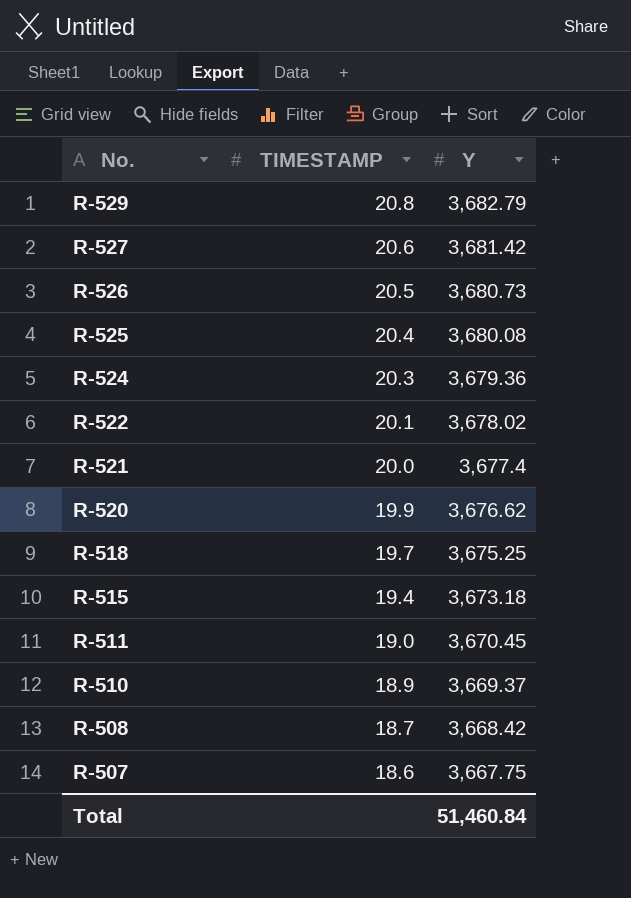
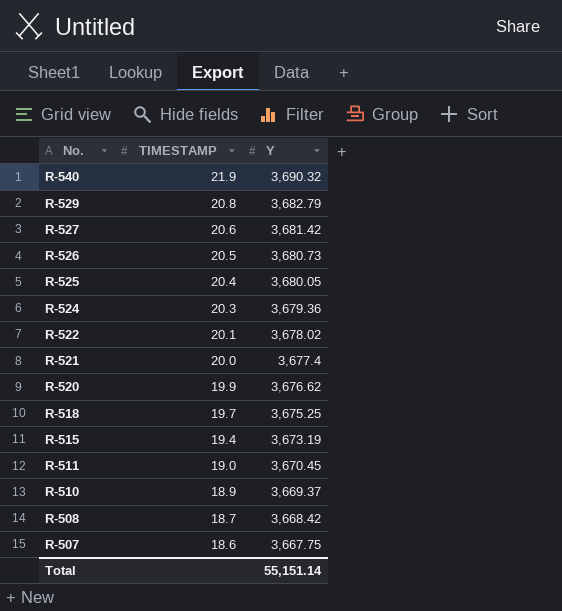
row R-540: none -> 21.9 | 3,690.32
R-525 | Y: 3,680.08 -> 3,680.05
R-515 | Y: 3,673.18 -> 3,673.19
Total | Y: 51,460.84 -> 55,151.14

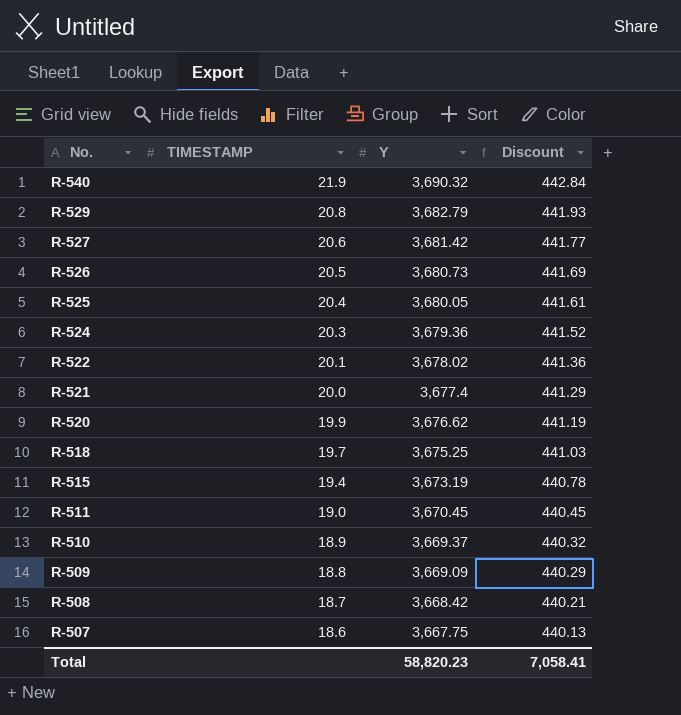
column Discount | formula: none -> [Y] * 0.12
row R-509: none -> 18.8 | 3,669.09 | 440.29
Total | Y: 55,151.14 -> 58,820.23

